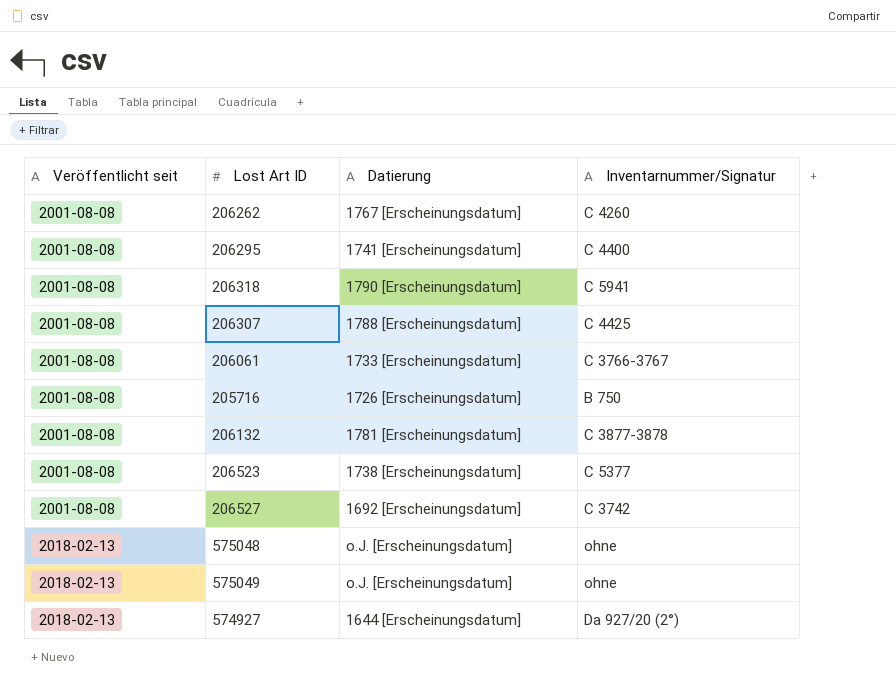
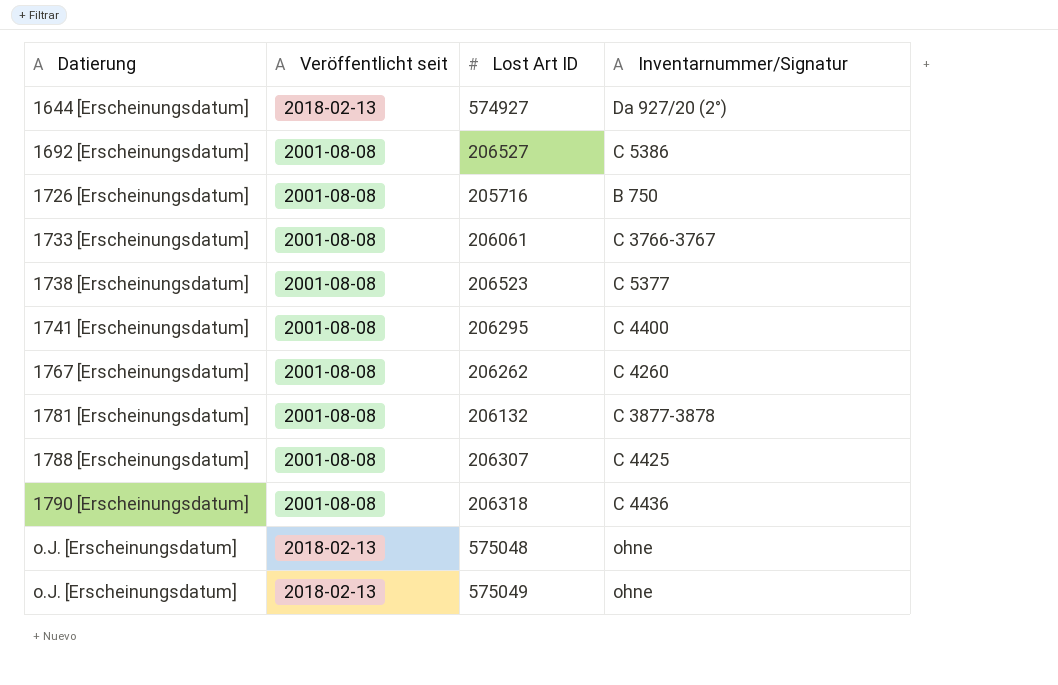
row order: Veröffentlicht seit ascending -> Datierung ascending
column Datierung | position: 3 -> 1
206527 | Inventarnummer/Signatur: C 3742 -> C 5386
206318 | Inventarnummer/Signatur: C 5941 -> C 4436

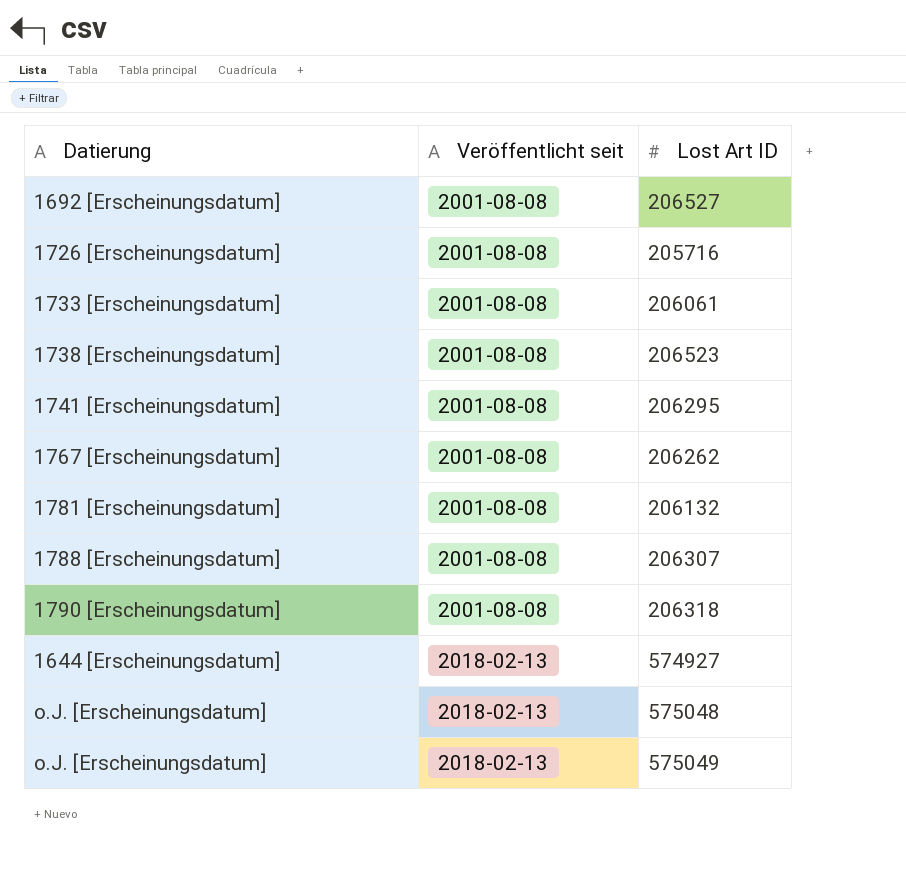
row order: Datierung ascending -> Veröffentlicht seit ascending
column Inventarnummer/Signatur | position: 4 -> none

